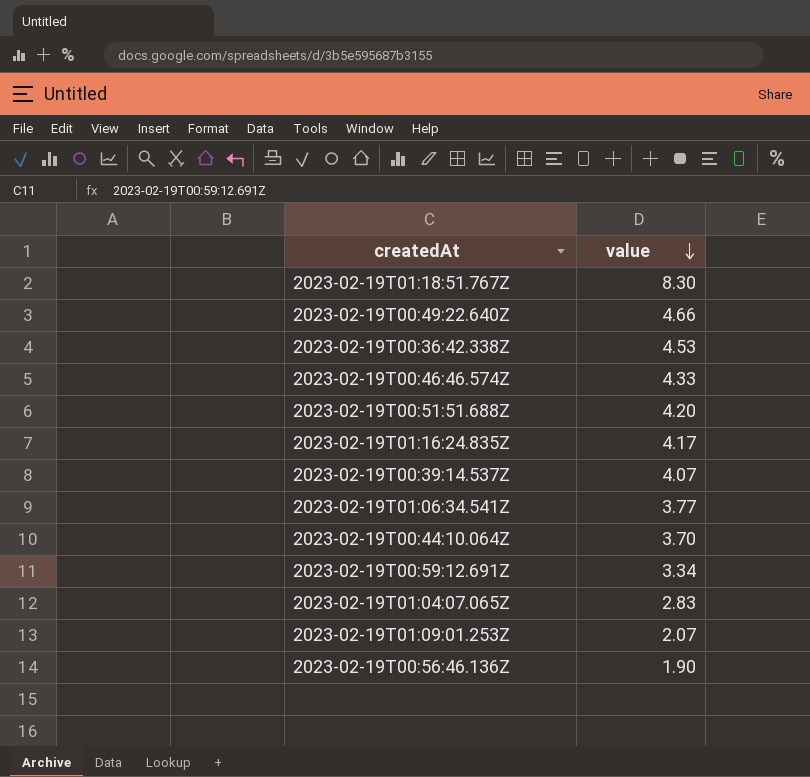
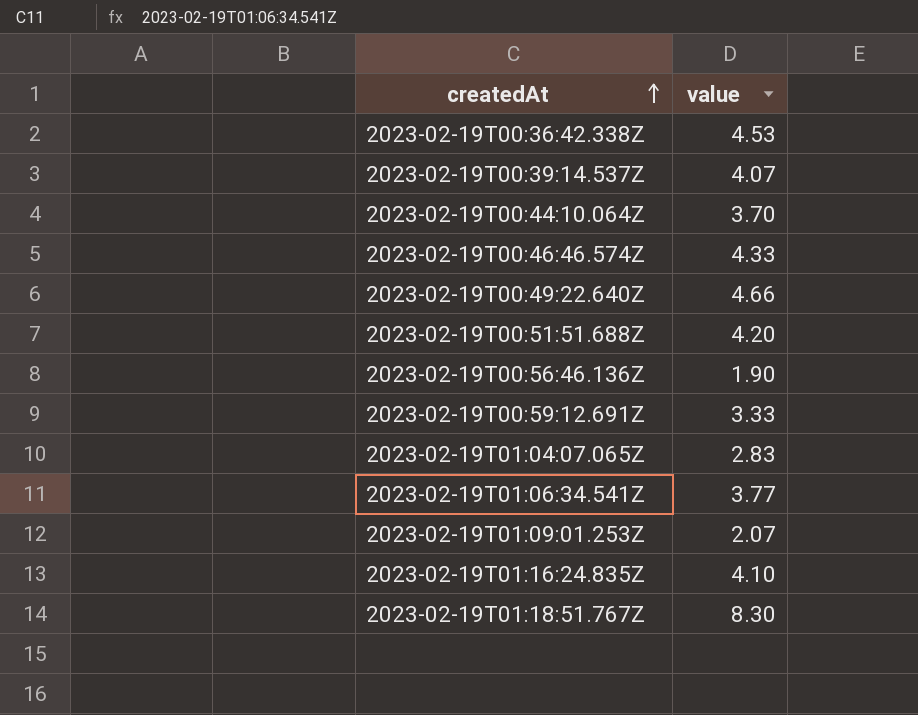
row order: value descending -> createdAt ascending
2023-02-19T00:59:12.691Z | value: 3.34 -> 3.33
2023-02-19T01:16:24.835Z | value: 4.17 -> 4.10

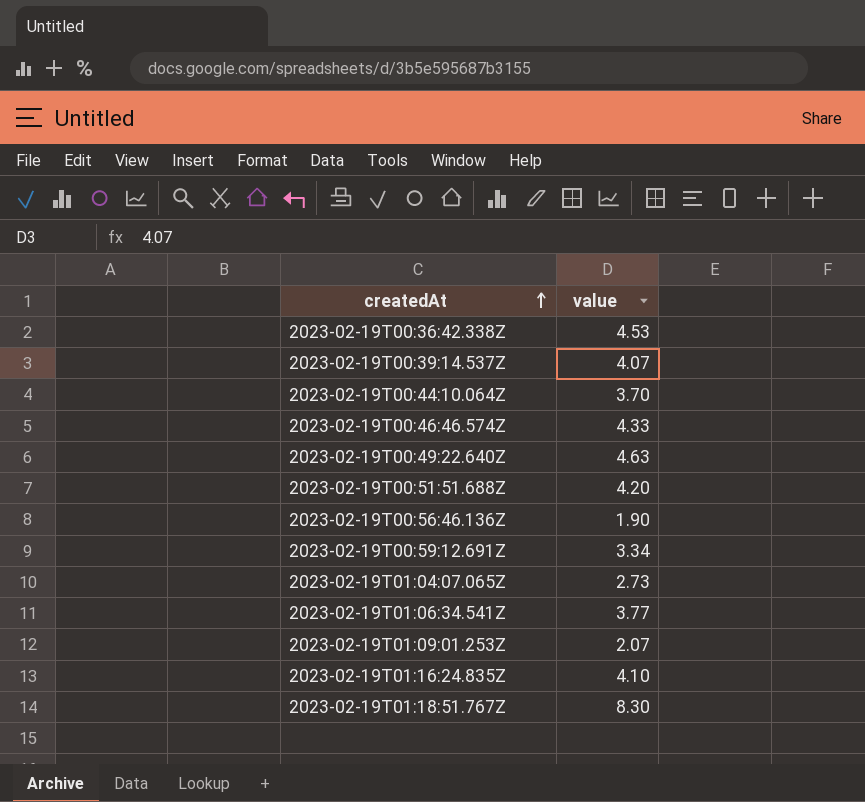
2023-02-19T00:49:22.640Z | value: 4.66 -> 4.63
2023-02-19T00:59:12.691Z | value: 3.33 -> 3.34
2023-02-19T01:04:07.065Z | value: 2.83 -> 2.73

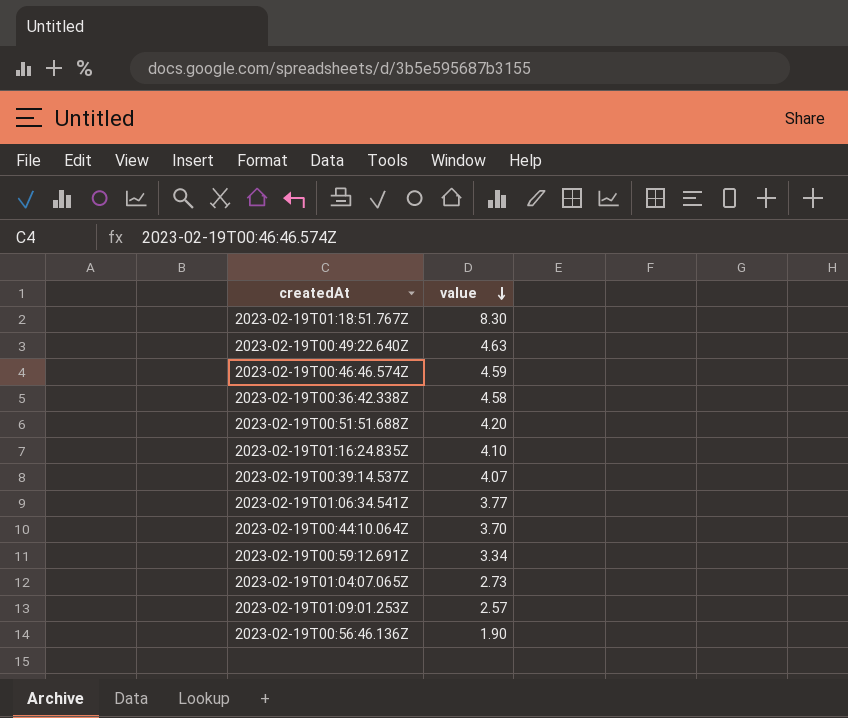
row order: createdAt ascending -> value descending
2023-02-19T00:46:46.574Z | value: 4.33 -> 4.59
2023-02-19T00:36:42.338Z | value: 4.53 -> 4.58
2023-02-19T01:09:01.253Z | value: 2.07 -> 2.57

